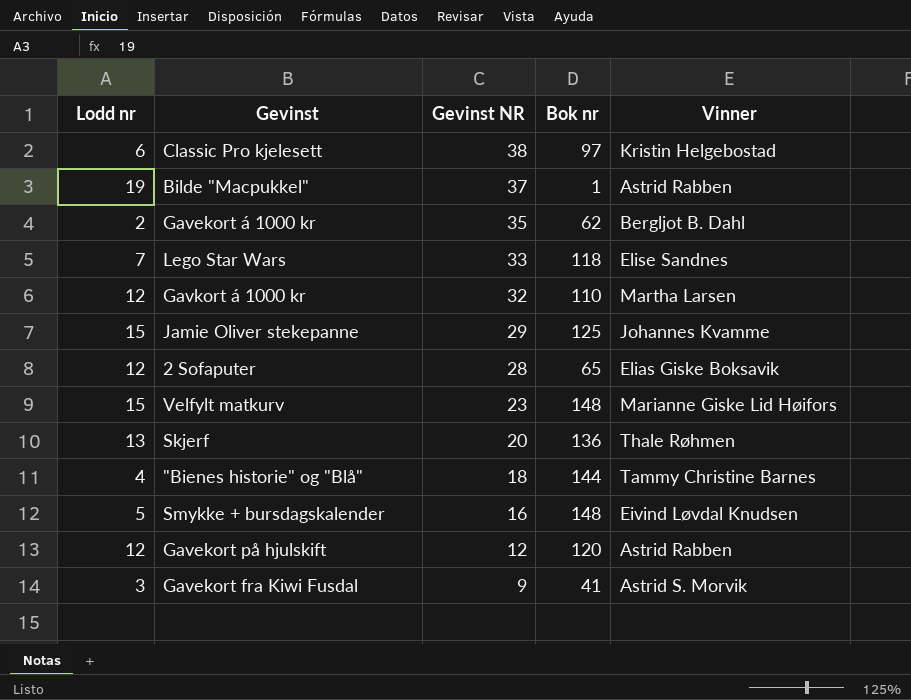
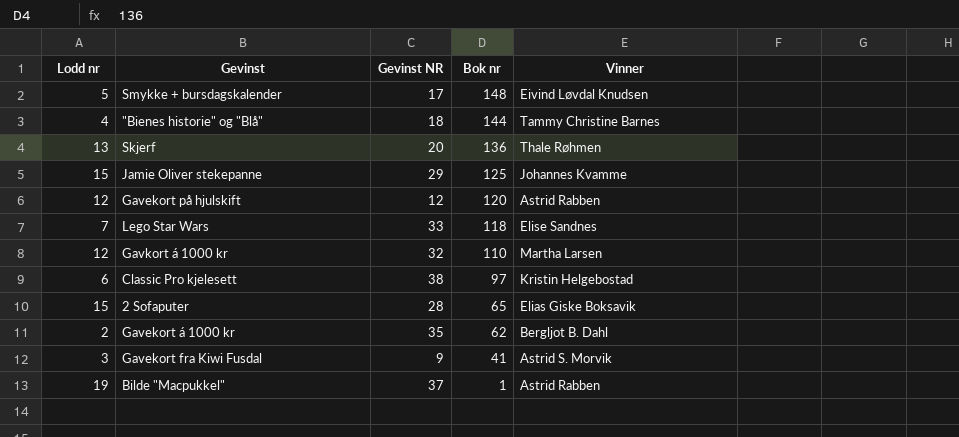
row order: Gevinst NR descending -> Bok nr descending
row Velfylt matkurv: 15 | 23 | 148 | Marianne Giske Lid Høifors -> none
Smykke + bursdagskalender | Gevinst NR: 16 -> 17
2 Sofaputer | Lodd nr: 12 -> 15

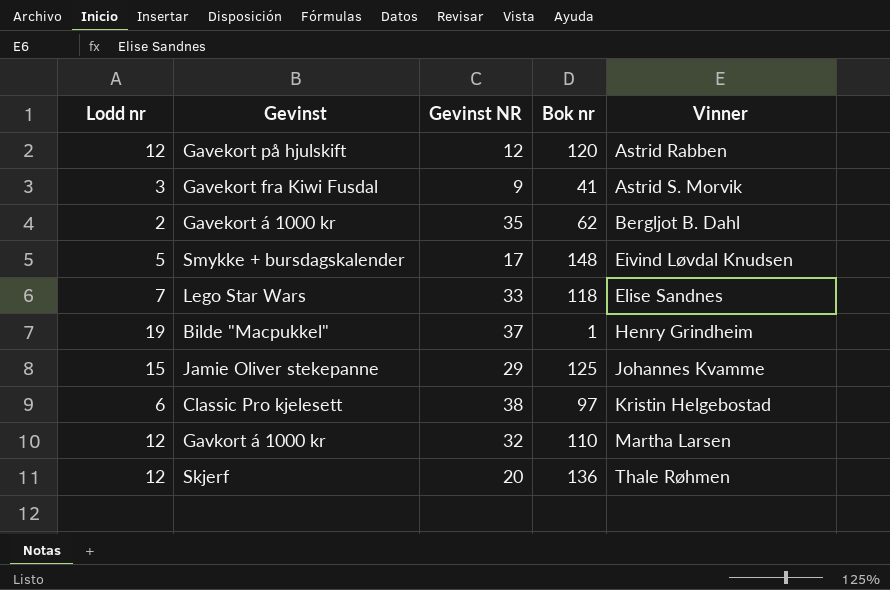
row order: Bok nr descending -> Vinner ascending
row "Bienes historie" og "Blå": 4 | 18 | 144 | Tammy Christine Barnes -> none
row 2 Sofaputer: 15 | 28 | 65 | Elias Giske Boksavik -> none
Bilde "Macpukkel" | Vinner: Astrid Rabben -> Henry Grindheim
Skjerf | Lodd nr: 13 -> 12

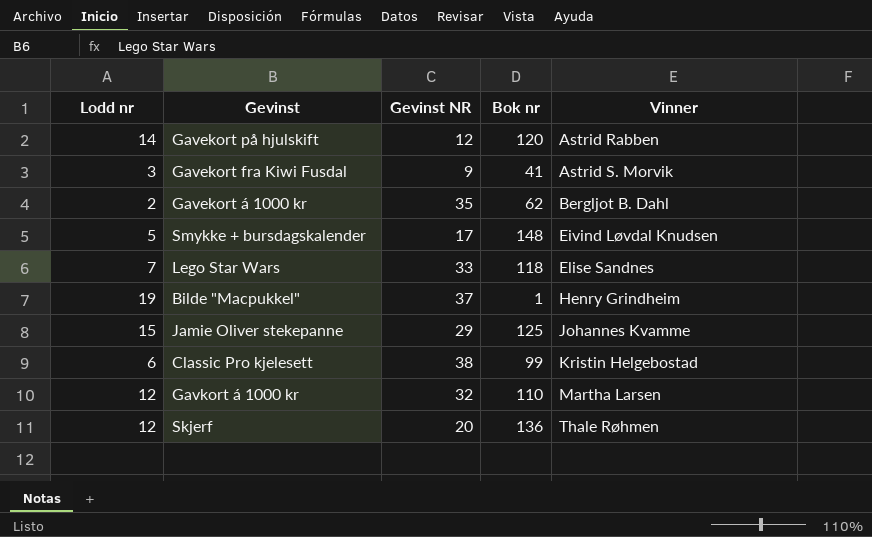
Gavekort på hjulskift | Lodd nr: 12 -> 14
Classic Pro kjelesett | Bok nr: 97 -> 99

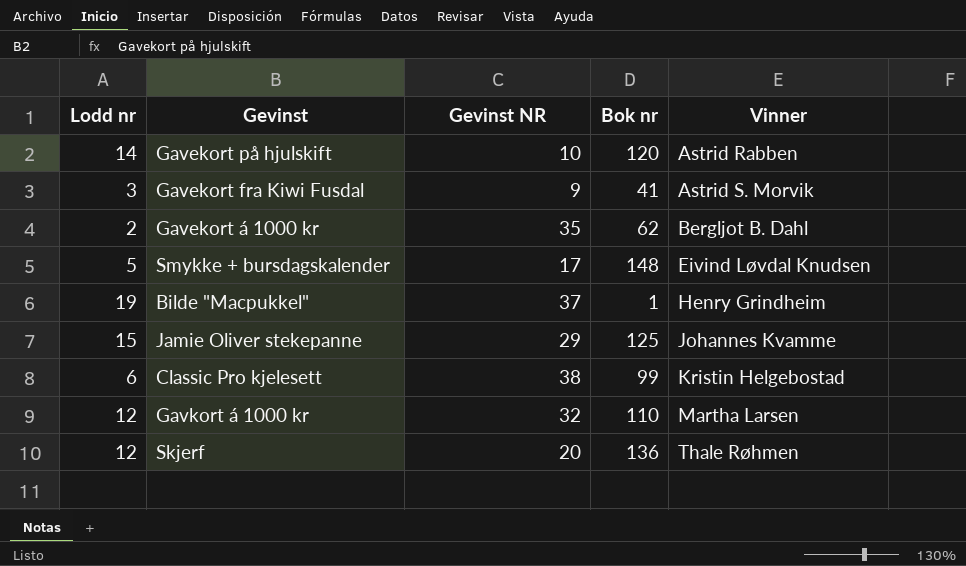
row Lego Star Wars: 7 | 33 | 118 | Elise Sandnes -> none
Gavekort på hjulskift | Gevinst NR: 12 -> 10

